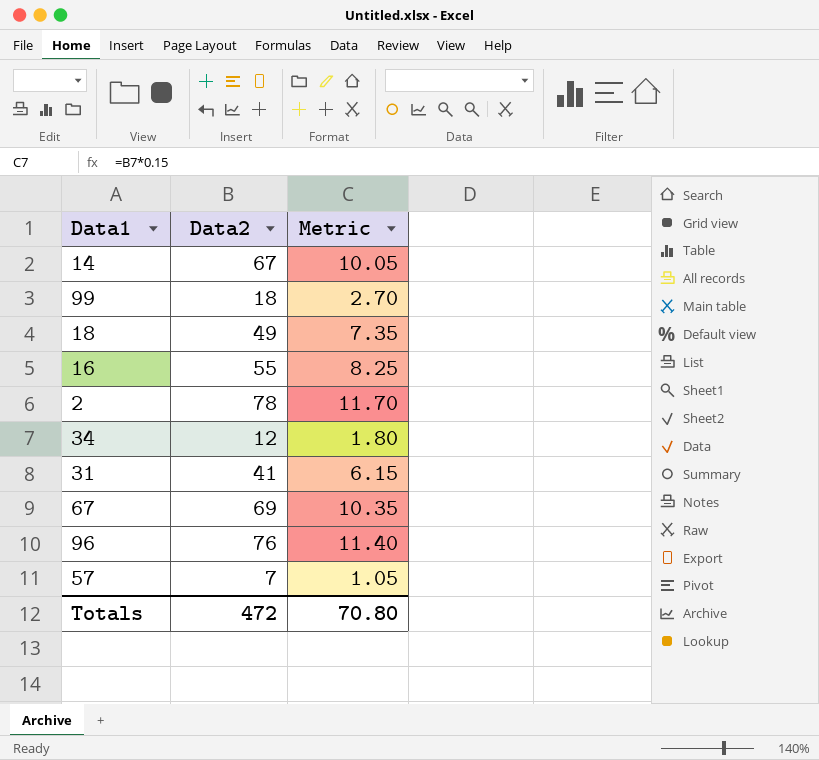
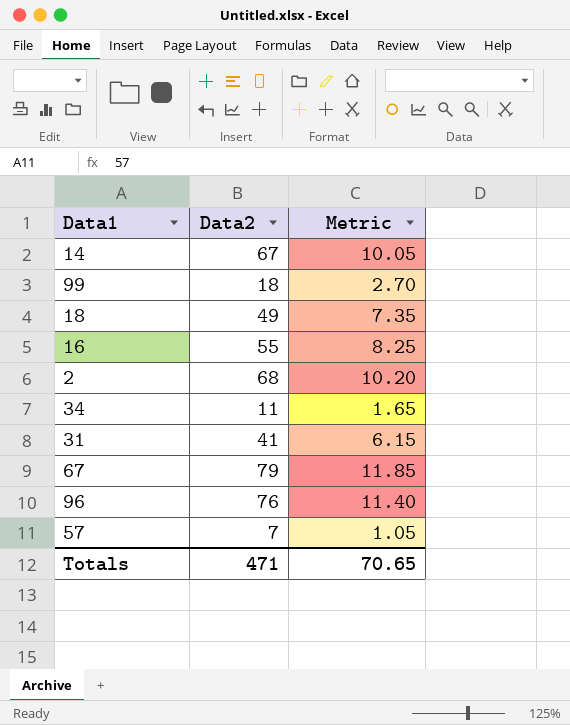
2 | Data2: 78 -> 68
2 | Metric: 11.70 -> 10.20
34 | Data2: 12 -> 11
34 | Metric: 1.80 -> 1.65
67 | Data2: 69 -> 79
67 | Metric: 10.35 -> 11.85
Totals | Data2: 472 -> 471
Totals | Metric: 70.80 -> 70.65

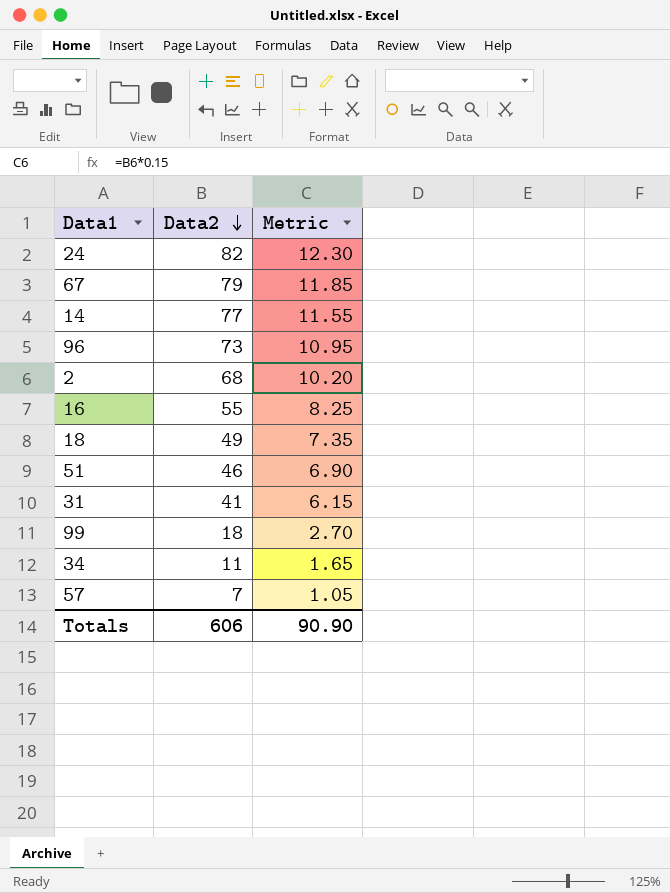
row order: none -> Data2 descending
row 24: none -> 82 | 12.30
14 | Data2: 67 -> 77
14 | Metric: 10.05 -> 11.55
96 | Data2: 76 -> 73
96 | Metric: 11.40 -> 10.95
row 51: none -> 46 | 6.90
Totals | Data2: 471 -> 606
Totals | Metric: 70.65 -> 90.90

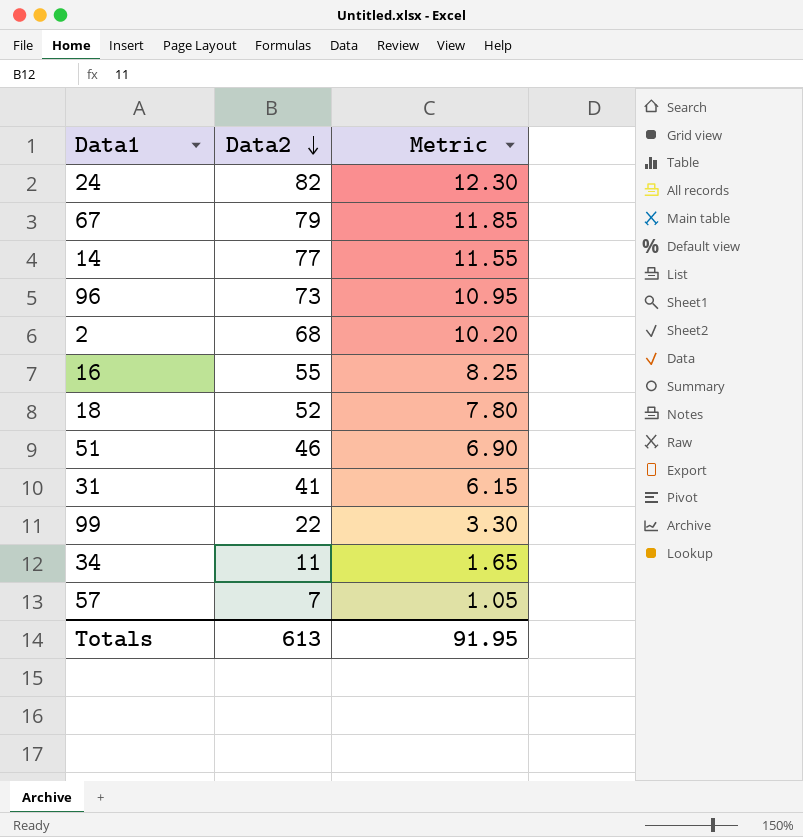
18 | Data2: 49 -> 52
18 | Metric: 7.35 -> 7.80
99 | Data2: 18 -> 22
99 | Metric: 2.70 -> 3.30
Totals | Data2: 606 -> 613
Totals | Metric: 90.90 -> 91.95

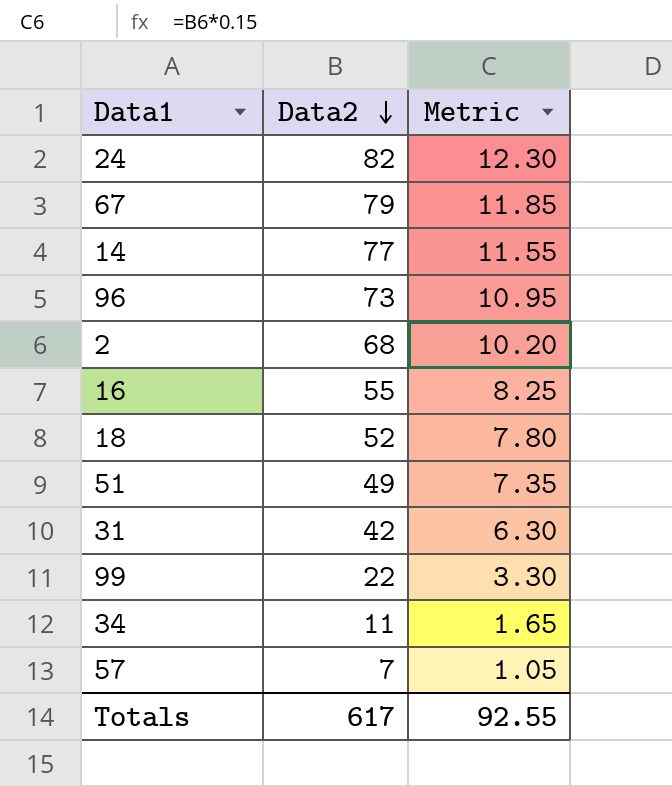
51 | Data2: 46 -> 49
51 | Metric: 6.90 -> 7.35
31 | Data2: 41 -> 42
31 | Metric: 6.15 -> 6.30
Totals | Data2: 613 -> 617
Totals | Metric: 91.95 -> 92.55

